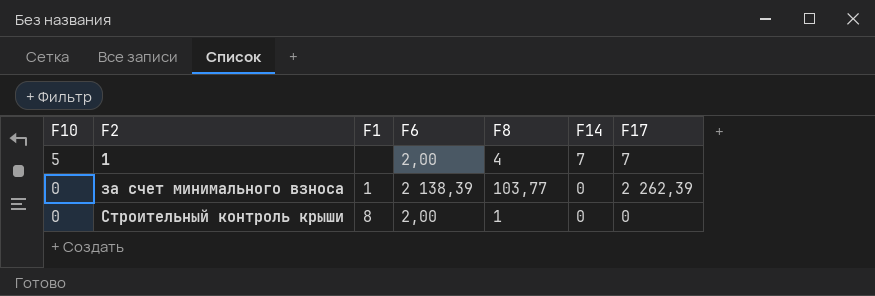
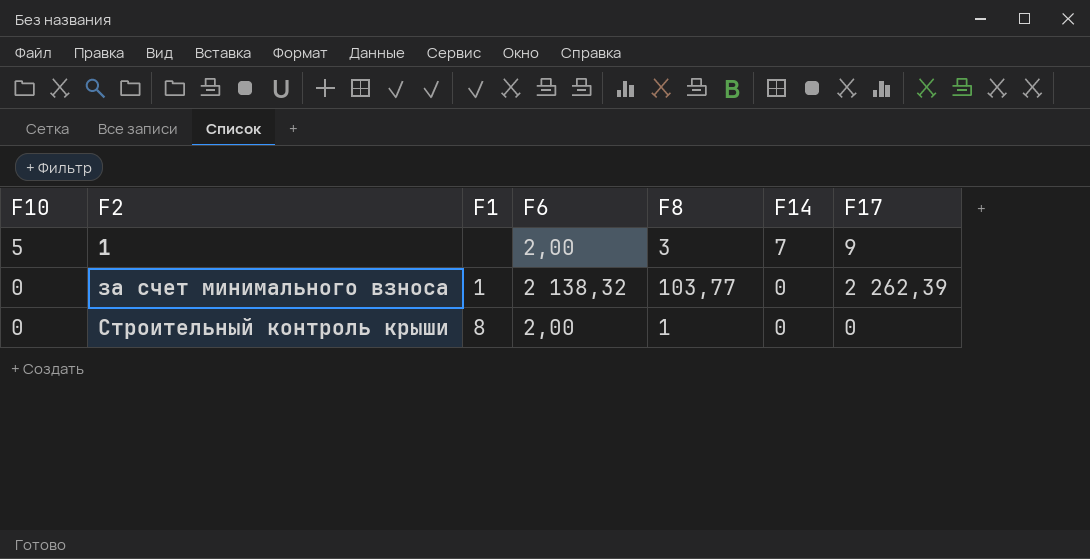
1 | F8: 4 -> 3
1 | F17: 7 -> 9
за счет минимального взноса | F6: 2 138,39 -> 2 138,32

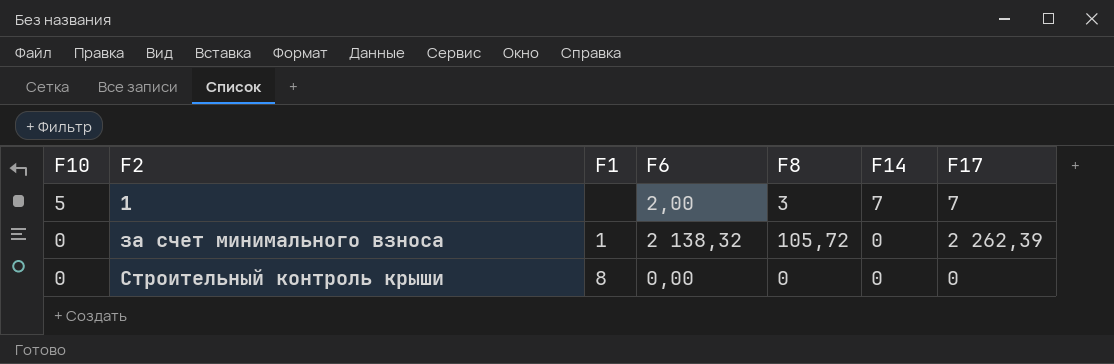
1 | F17: 9 -> 7
за счет минимального взноса | F8: 103,77 -> 105,72
Строительный контроль крыши | F6: 2,00 -> 0,00
Строительный контроль крыши | F8: 1 -> 0

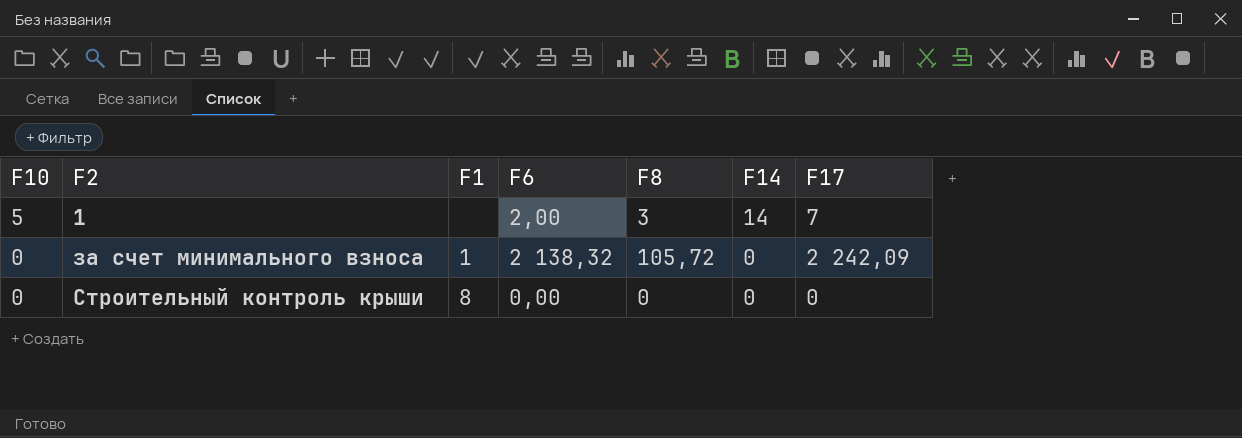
1 | F14: 7 -> 14
за счет минимального взноса | F17: 2 262,39 -> 2 242,09

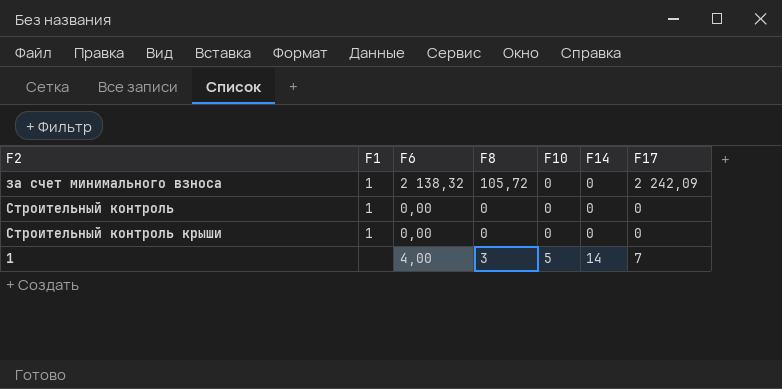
row order: F10 descending -> F10 ascending
column F10 | position: 1 -> 5
row Строительный контроль: none -> 1 | 0,00 | 0 | 0 | 0 | 0
Строительный контроль крыши | F1: 8 -> 1
1 | F6: 2,00 -> 4,00

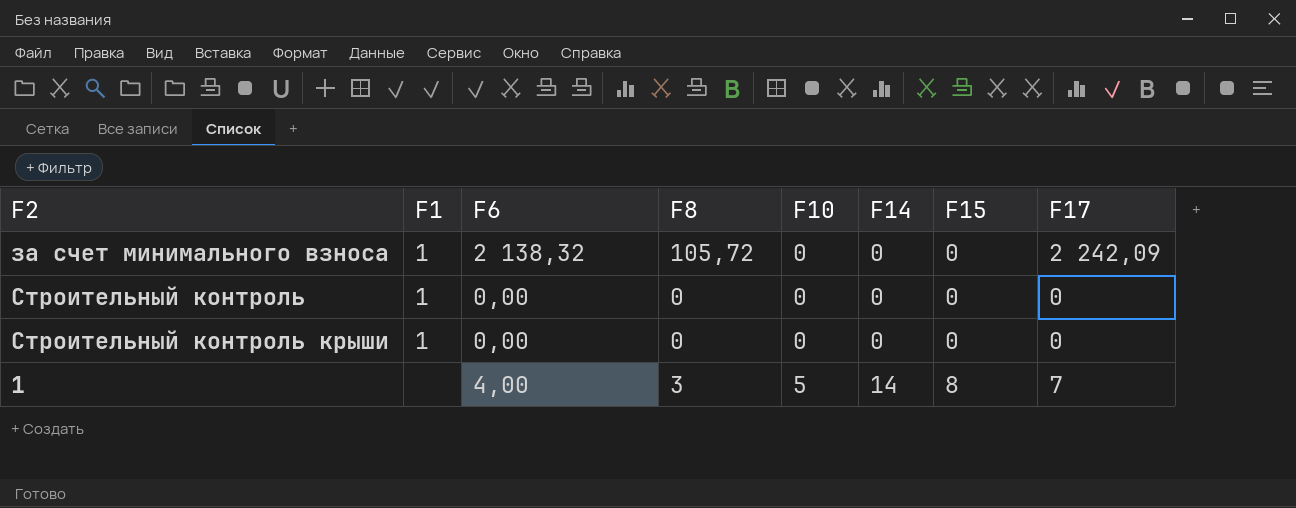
column F15 | position: none -> 7

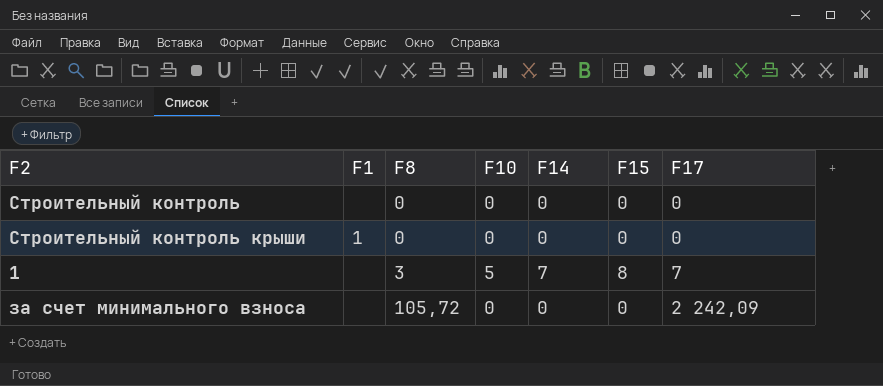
row order: F10 ascending -> F8 ascending
column F6 | position: 3 -> none
Строительный контроль | F1: 1 -> none
1 | F14: 14 -> 7
за счет минимального взноса | F1: 1 -> none

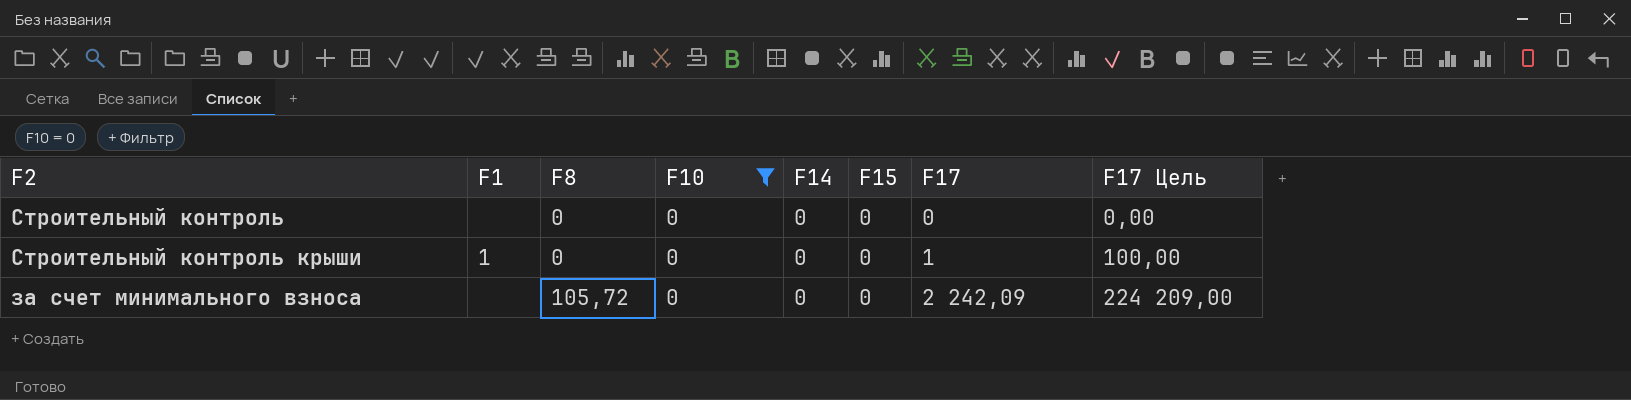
filter: none -> F10 = 0
column F17 Цель | formula: none -> [F17] * 100
Строительный контроль крыши | F17: 0 -> 1

